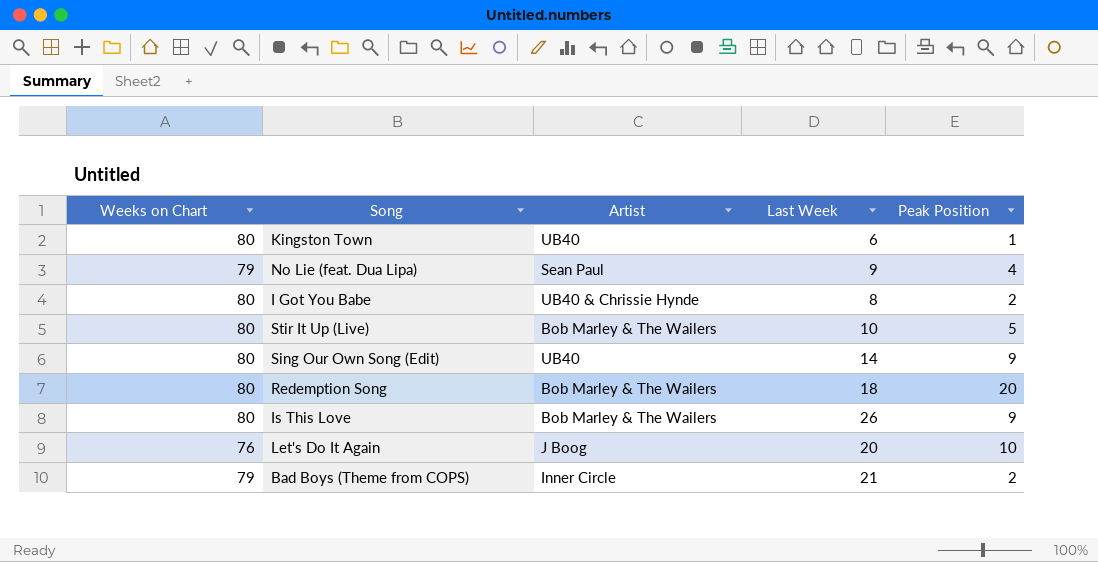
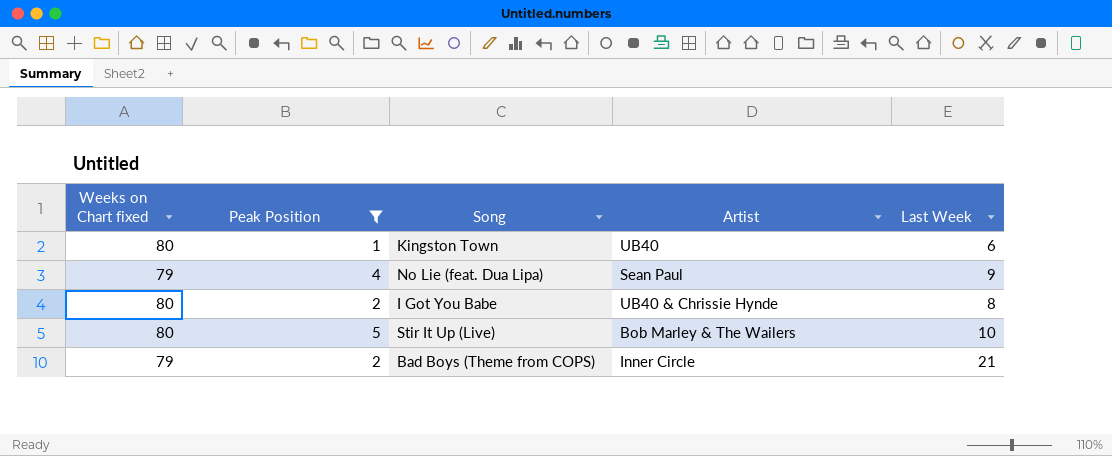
filter: none -> Peak Position <= 5
column name: Weeks on Chart -> Weeks on Chart fixed
column Peak Position | position: 5 -> 2

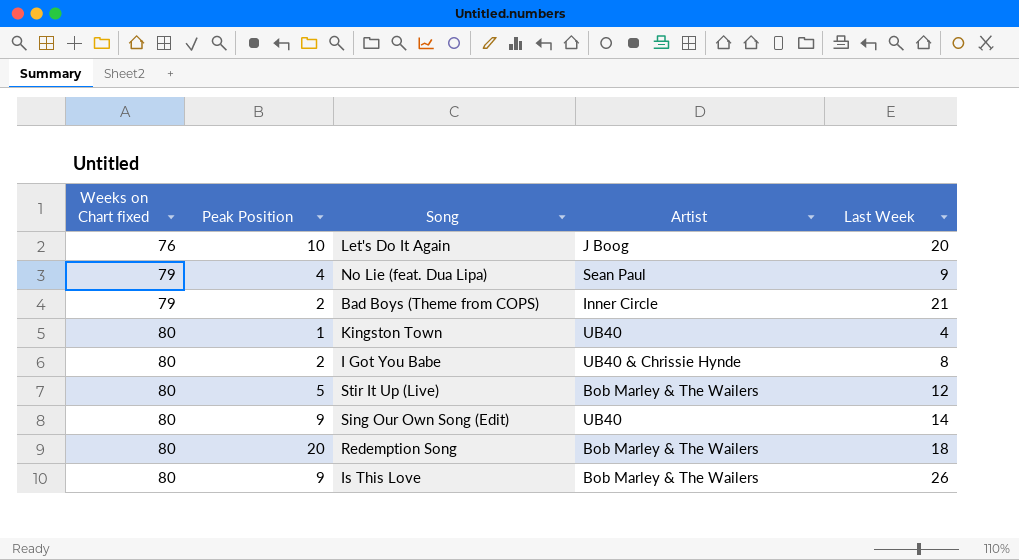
filter: Peak Position <= 5 -> none
row order: none -> Weeks on Chart fixed ascending
Kingston Town | Last Week: 6 -> 4
Stir It Up (Live) | Last Week: 10 -> 12

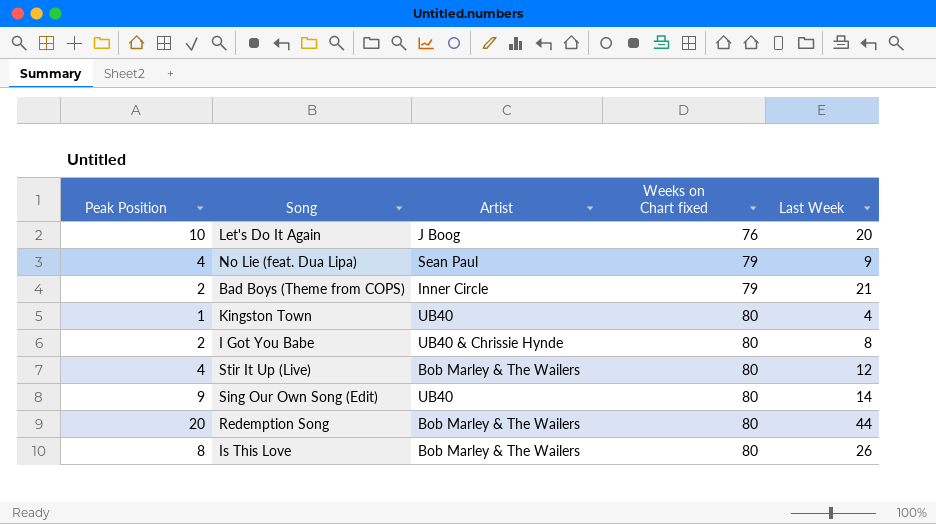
column Weeks on Chart fixed | position: 1 -> 4
Stir It Up (Live) | Peak Position: 5 -> 4
Redemption Song | Last Week: 18 -> 44
Is This Love | Peak Position: 9 -> 8

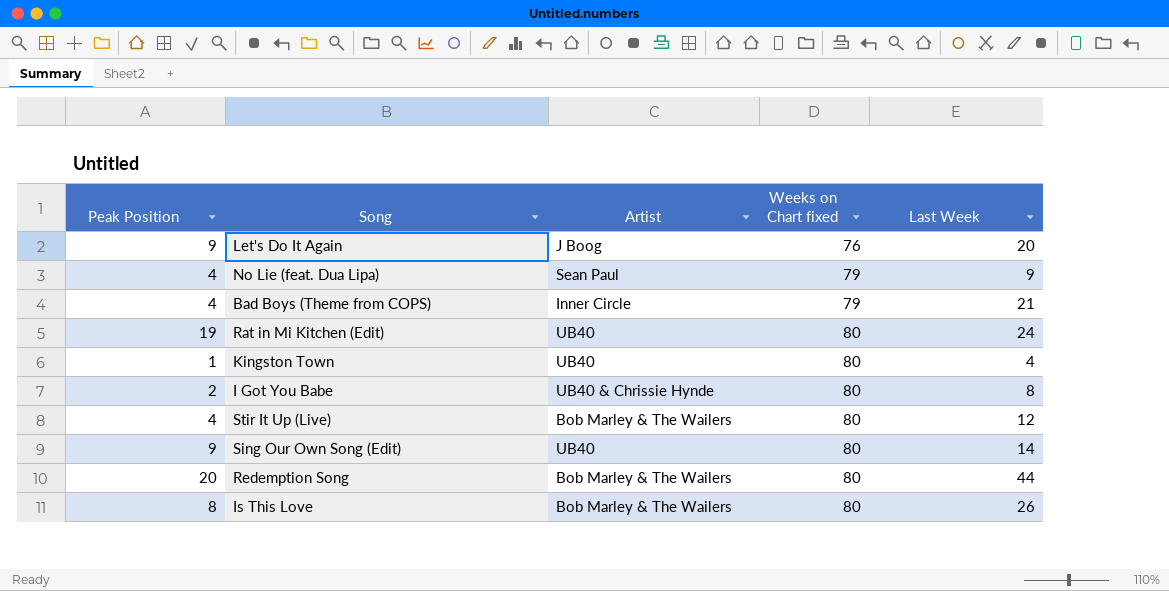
Let's Do It Again | Peak Position: 10 -> 9
Bad Boys (Theme from COPS) | Peak Position: 2 -> 4
row Rat in Mi Kitchen (Edit): none -> 19 | UB40 | 80 | 24

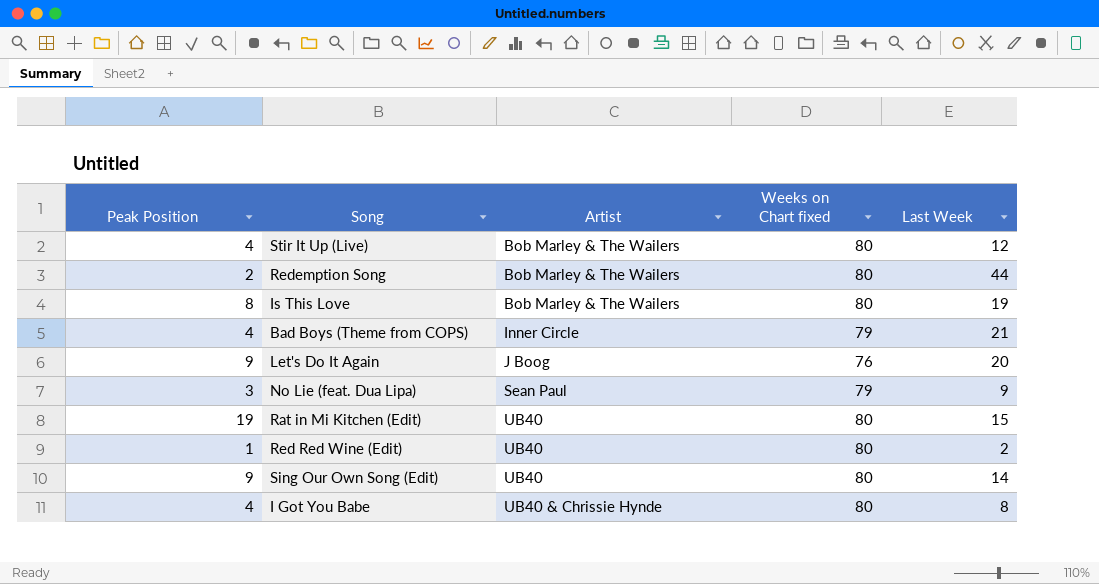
row order: Weeks on Chart fixed ascending -> Artist ascending
row Kingston Town: 1 | UB40 | 80 | 4 -> none
Redemption Song | Peak Position: 20 -> 2
Is This Love | Last Week: 26 -> 19
No Lie (feat. Dua Lipa) | Peak Position: 4 -> 3
Rat in Mi Kitchen (Edit) | Last Week: 24 -> 15
row Red Red Wine (Edit): none -> 1 | UB40 | 80 | 2
I Got You Babe | Peak Position: 2 -> 4

